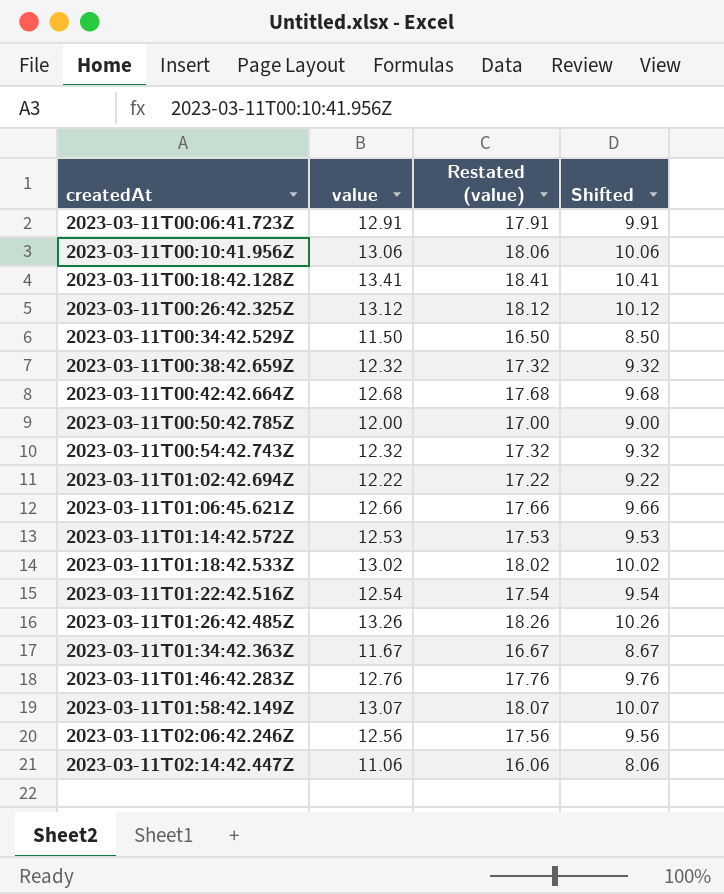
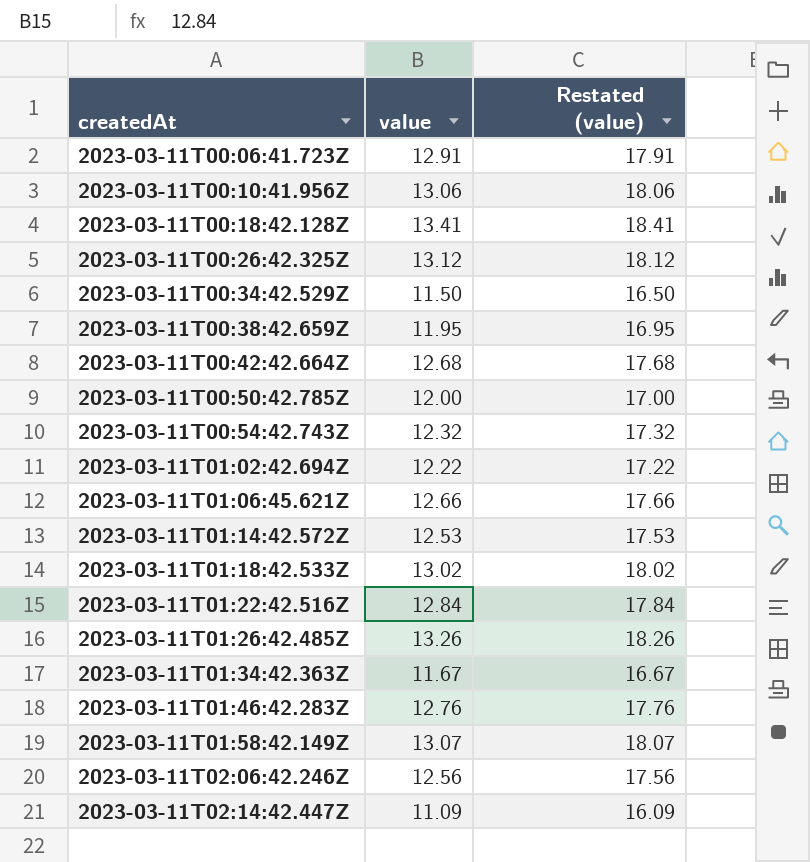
column Shifted | formula: [value] - 3 -> none
2023-03-11T00:38:42.659Z | value: 12.32 -> 11.95
2023-03-11T00:38:42.659Z | Restated (value): 17.32 -> 16.95
2023-03-11T01:22:42.516Z | value: 12.54 -> 12.84
2023-03-11T01:22:42.516Z | Restated (value): 17.54 -> 17.84
2023-03-11T02:14:42.447Z | value: 11.06 -> 11.09
2023-03-11T02:14:42.447Z | Restated (value): 16.06 -> 16.09

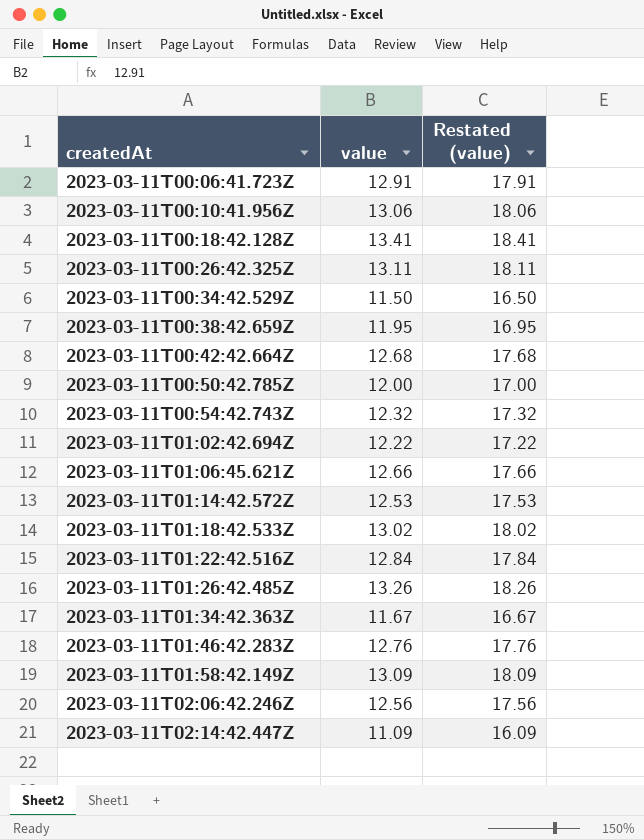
2023-03-11T00:26:42.325Z | value: 13.12 -> 13.11
2023-03-11T00:26:42.325Z | Restated (value): 18.12 -> 18.11
2023-03-11T01:58:42.149Z | value: 13.07 -> 13.09
2023-03-11T01:58:42.149Z | Restated (value): 18.07 -> 18.09

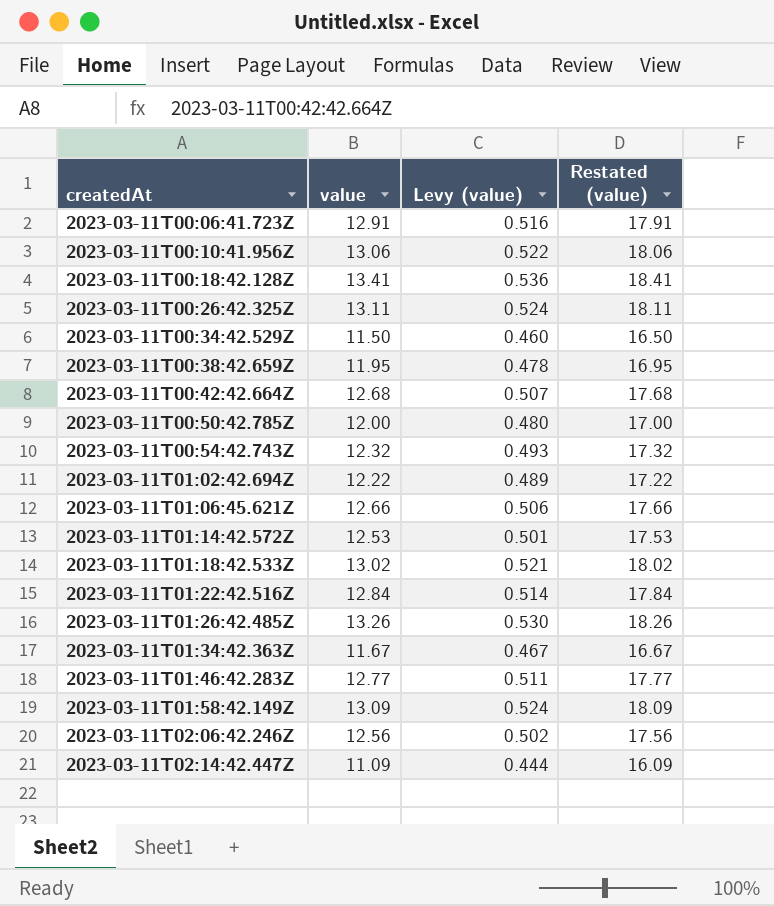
column Levy (value) | formula: none -> [value] * 0.04
2023-03-11T01:46:42.283Z | value: 12.76 -> 12.77
2023-03-11T01:46:42.283Z | Restated (value): 17.76 -> 17.77

